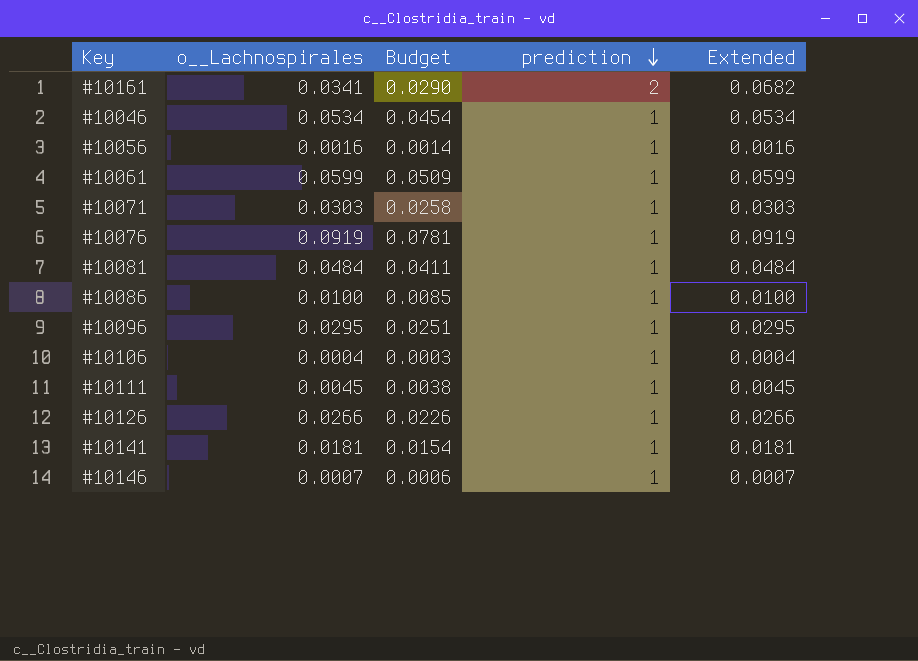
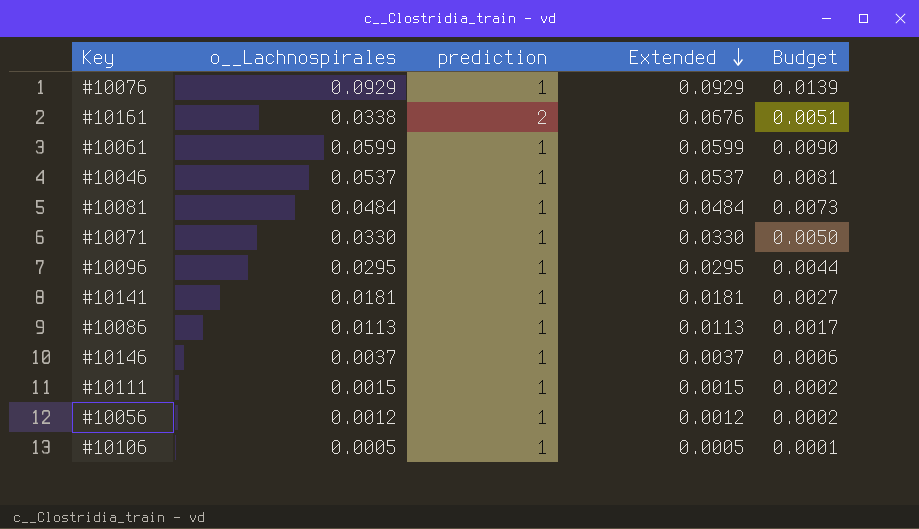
row order: prediction descending -> Extended descending
column Budget | formula: [o__Lachnospirales] * 0.85 -> [o__Lachnospirales] * 0.15
column Budget | position: 3 -> 5
row #10126: 0.0266 | 0.0226 | 1 | 0.0266 -> none
#10076 | o__Lachnospirales: 0.0919 -> 0.0929
#10076 | Extended: 0.0919 -> 0.0929
#10161 | o__Lachnospirales: 0.0341 -> 0.0338
#10161 | Extended: 0.0682 -> 0.0676
#10046 | o__Lachnospirales: 0.0534 -> 0.0537
#10046 | Extended: 0.0534 -> 0.0537
#10071 | o__Lachnospirales: 0.0303 -> 0.0330
#10071 | Extended: 0.0303 -> 0.0330
#10086 | o__Lachnospirales: 0.0100 -> 0.0113
#10086 | Extended: 0.0100 -> 0.0113
#10146 | o__Lachnospirales: 0.0007 -> 0.0037
#10146 | Extended: 0.0007 -> 0.0037
#10111 | o__Lachnospirales: 0.0045 -> 0.0015
#10111 | Extended: 0.0045 -> 0.0015
#10056 | o__Lachnospirales: 0.0016 -> 0.0012
#10056 | Extended: 0.0016 -> 0.0012
#10106 | o__Lachnospirales: 0.0004 -> 0.0005
#10106 | Extended: 0.0004 -> 0.0005

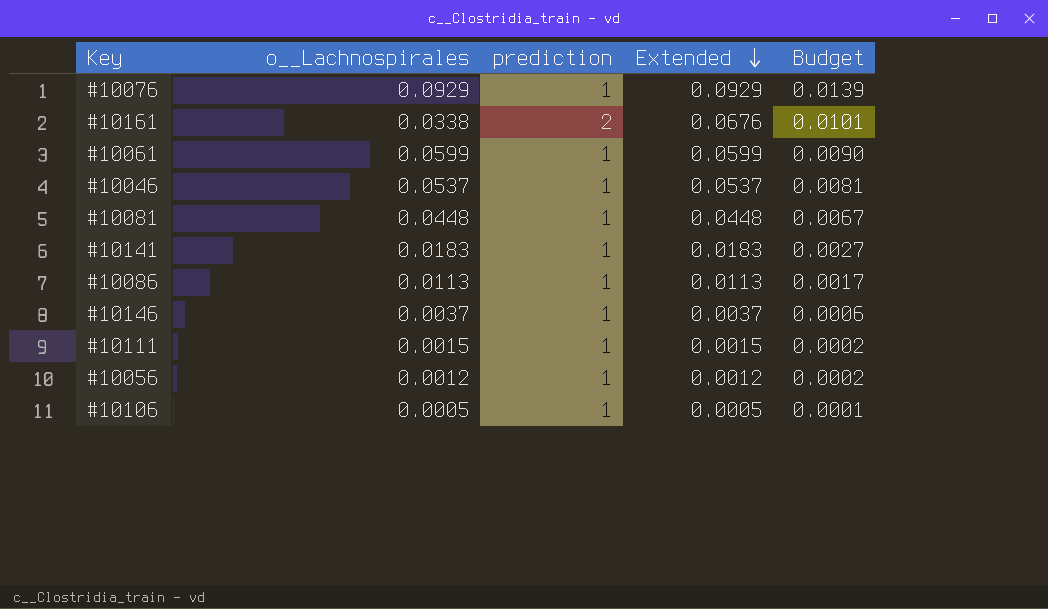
column Budget | formula: [o__Lachnospirales] * 0.15 -> [Extended] * 0.15
row #10071: 0.0330 | 1 | 0.0330 | 0.0050 -> none
row #10096: 0.0295 | 1 | 0.0295 | 0.0044 -> none
#10081 | o__Lachnospirales: 0.0484 -> 0.0448
#10081 | Extended: 0.0484 -> 0.0448
#10141 | o__Lachnospirales: 0.0181 -> 0.0183
#10141 | Extended: 0.0181 -> 0.0183

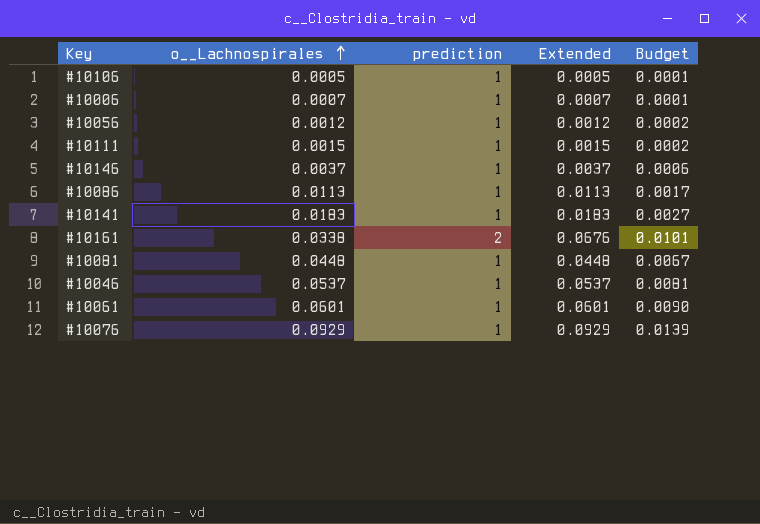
row order: Extended descending -> o__Lachnospirales ascending
row #10006: none -> 0.0007 | 1 | 0.0007 | 0.0001
#10061 | o__Lachnospirales: 0.0599 -> 0.0601
#10061 | Extended: 0.0599 -> 0.0601

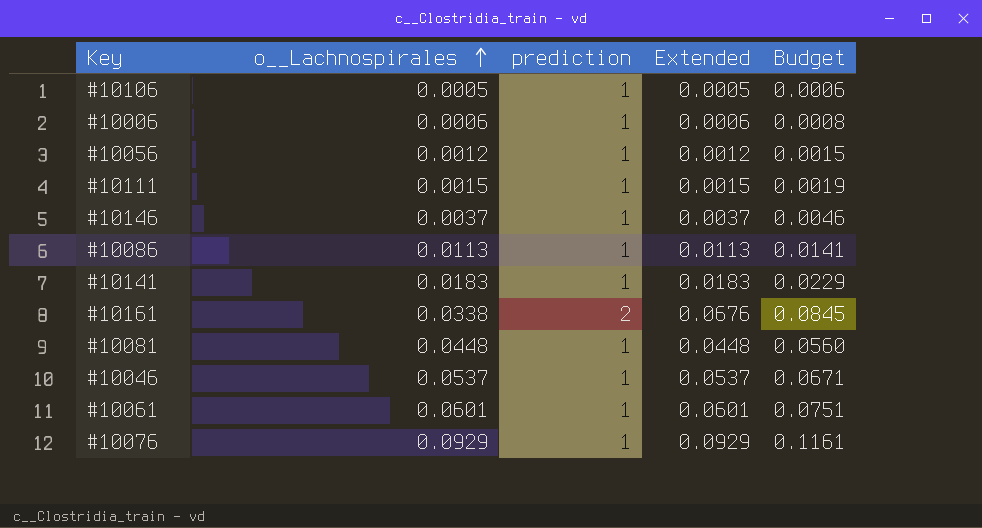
column Budget | formula: [Extended] * 0.15 -> [Extended] * 1.25
#10006 | o__Lachnospirales: 0.0007 -> 0.0006
#10006 | Extended: 0.0007 -> 0.0006

